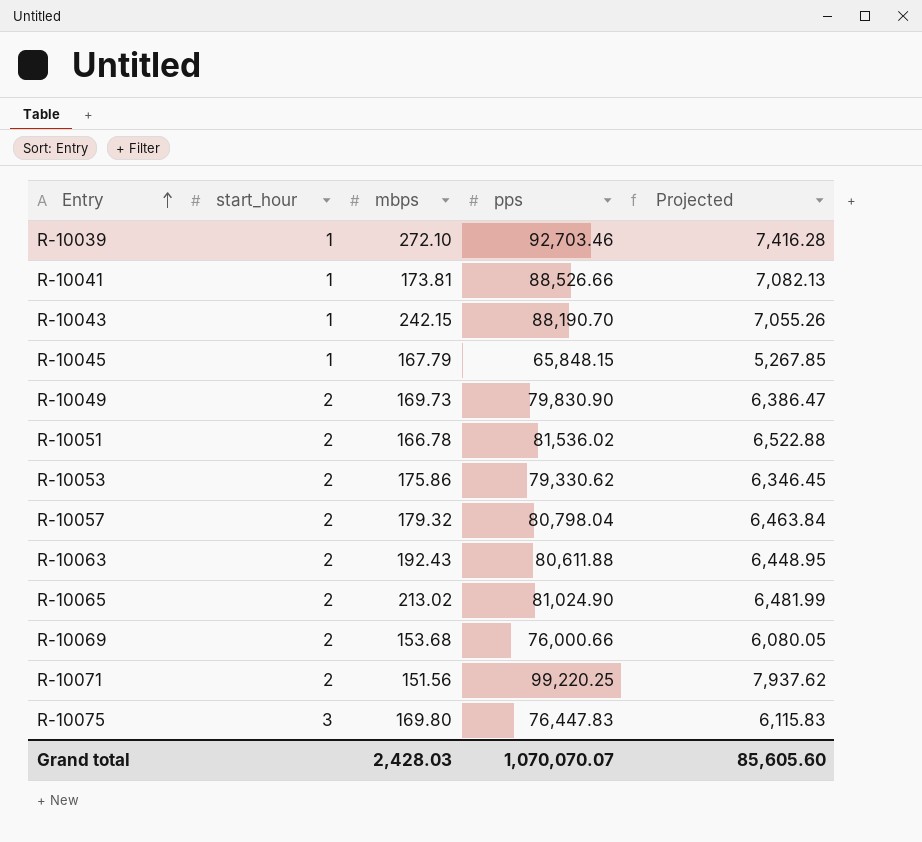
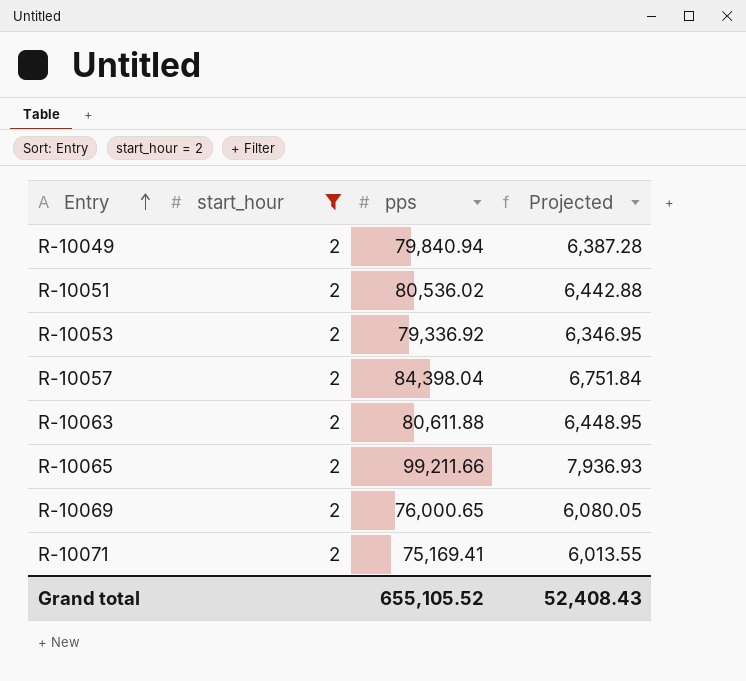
filter: none -> start_hour = 2
column mbps | position: 3 -> none
R-10049 | pps: 79,830.90 -> 79,840.94
R-10049 | Projected: 6,386.47 -> 6,387.28
R-10051 | pps: 81,536.02 -> 80,536.02
R-10051 | Projected: 6,522.88 -> 6,442.88
R-10053 | pps: 79,330.62 -> 79,336.92
R-10053 | Projected: 6,346.45 -> 6,346.95
R-10057 | pps: 80,798.04 -> 84,398.04
R-10057 | Projected: 6,463.84 -> 6,751.84
R-10065 | pps: 81,024.90 -> 99,211.66
R-10065 | Projected: 6,481.99 -> 7,936.93
R-10069 | pps: 76,000.66 -> 76,000.65
R-10071 | pps: 99,220.25 -> 75,169.41
R-10071 | Projected: 7,937.62 -> 6,013.55
Grand total | pps: 1,070,070.07 -> 655,105.52
Grand total | Projected: 85,605.60 -> 52,408.43

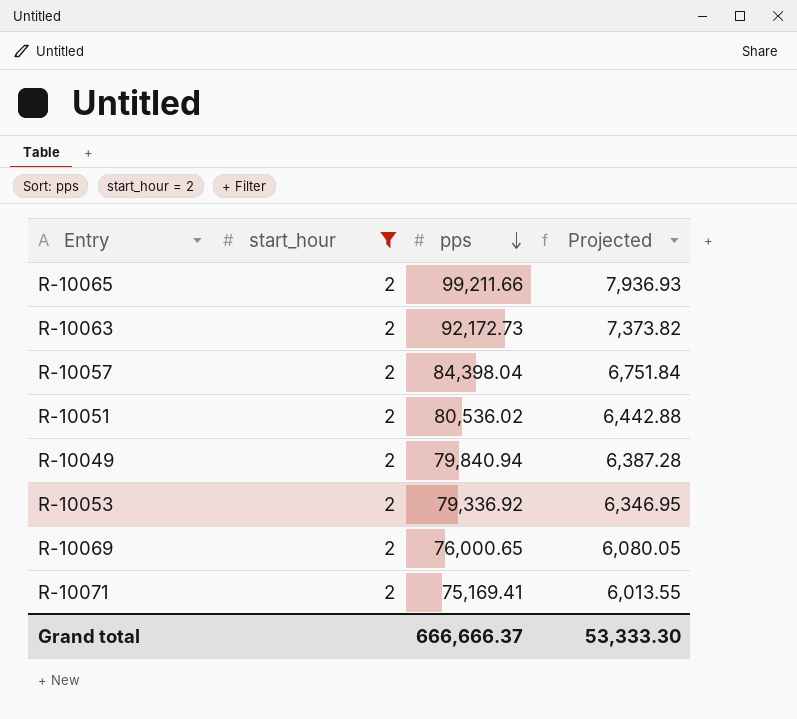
row order: Entry ascending -> pps descending
R-10063 | pps: 80,611.88 -> 92,172.73
R-10063 | Projected: 6,448.95 -> 7,373.82
Grand total | pps: 655,105.52 -> 666,666.37
Grand total | Projected: 52,408.43 -> 53,333.30

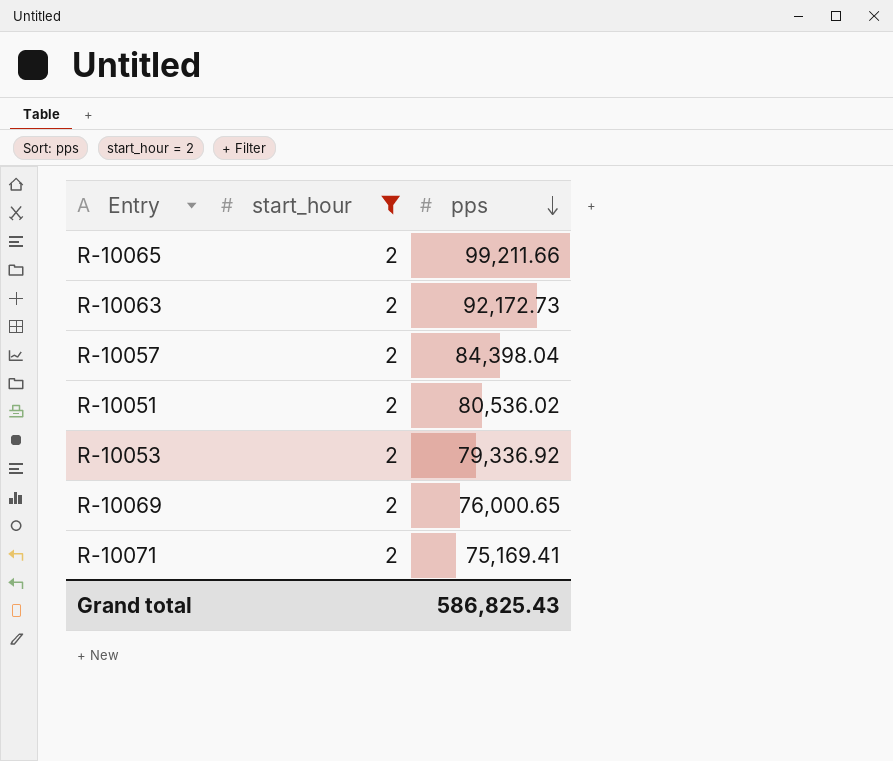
column Projected | formula: [pps] * 0.08 -> none
row R-10049: 2 | 79,840.94 | 6,387.28 -> none
Grand total | pps: 666,666.37 -> 586,825.43

